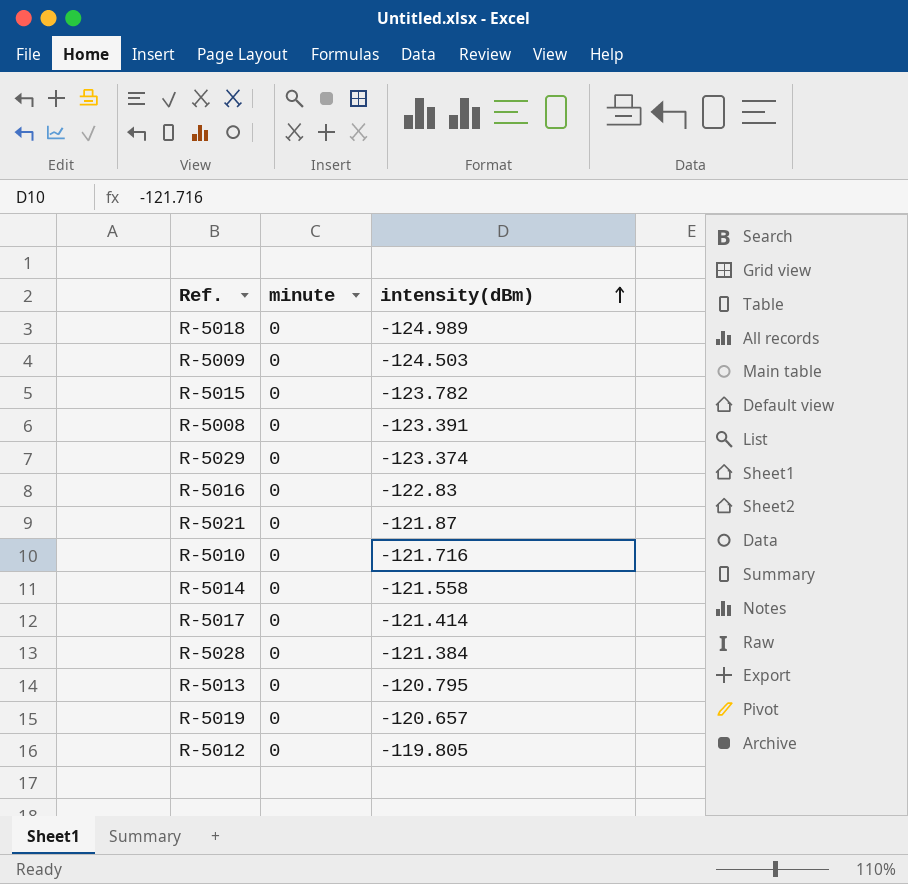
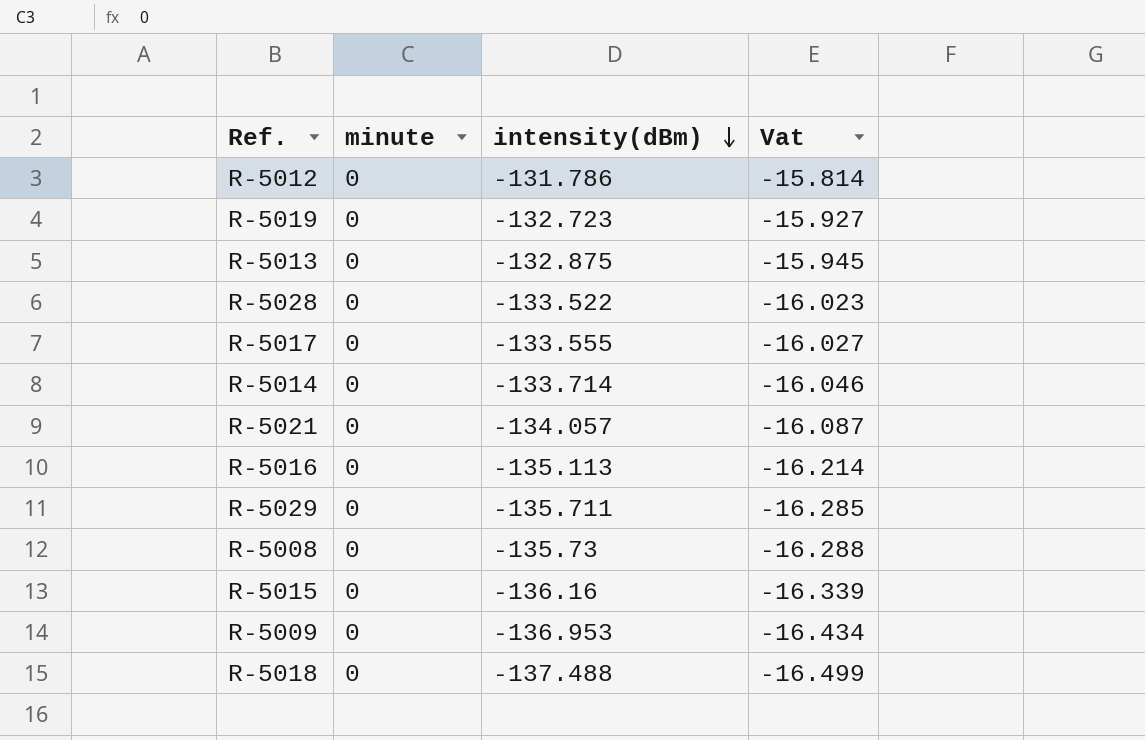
row order: intensity(dBm) ascending -> intensity(dBm) descending
column Vat | formula: none -> [intensity(dBm)] * 0.12
row R-5010: 0 | -121.716 -> none
R-5012 | intensity(dBm): -119.805 -> -131.786
R-5019 | intensity(dBm): -120.657 -> -132.723
R-5013 | intensity(dBm): -120.795 -> -132.875
R-5028 | intensity(dBm): -121.384 -> -133.522
R-5017 | intensity(dBm): -121.414 -> -133.555
R-5014 | intensity(dBm): -121.558 -> -133.714
R-5021 | intensity(dBm): -121.87 -> -134.057
R-5016 | intensity(dBm): -122.83 -> -135.113
R-5029 | intensity(dBm): -123.374 -> -135.711
R-5008 | intensity(dBm): -123.391 -> -135.73
R-5015 | intensity(dBm): -123.782 -> -136.16
R-5009 | intensity(dBm): -124.503 -> -136.953
R-5018 | intensity(dBm): -124.989 -> -137.488

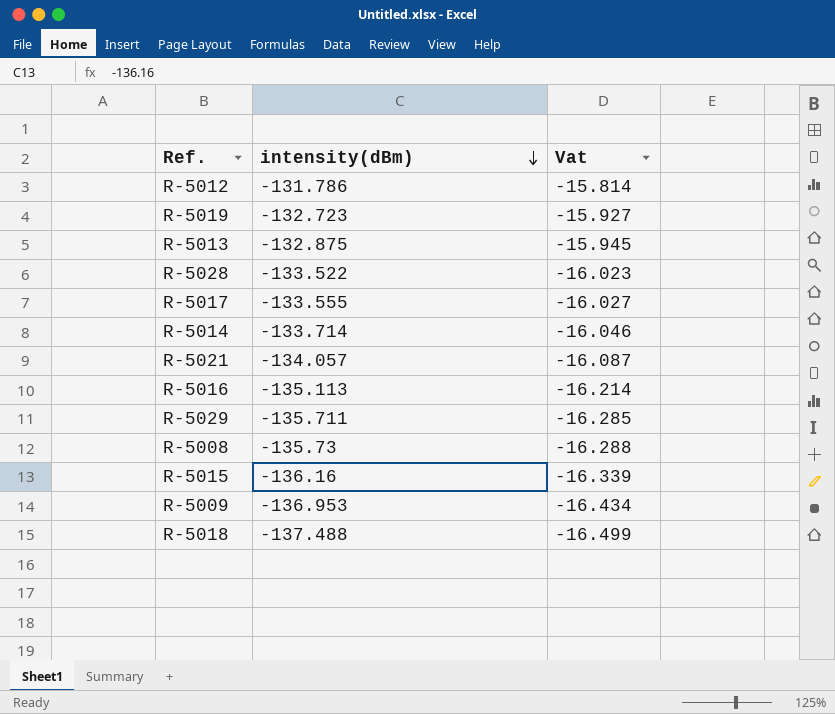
column minute | position: 2 -> none

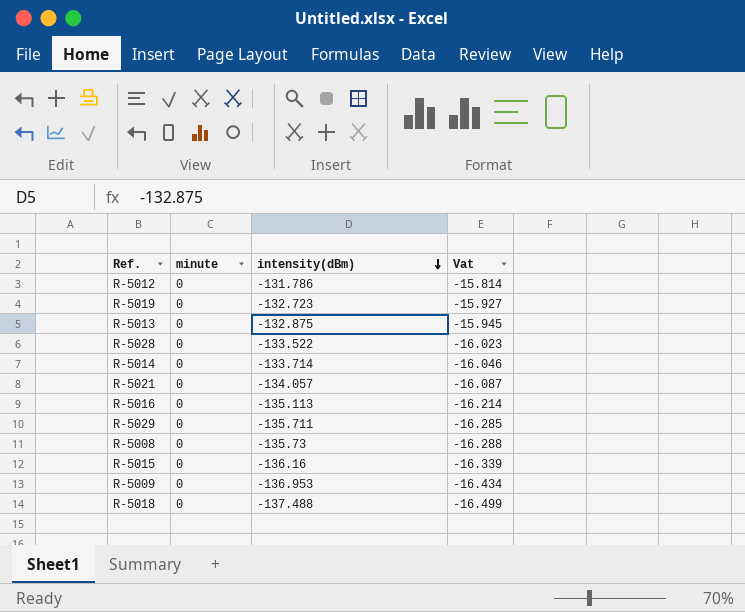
column minute | position: none -> 2
row R-5017: -133.555 | -16.027 -> none

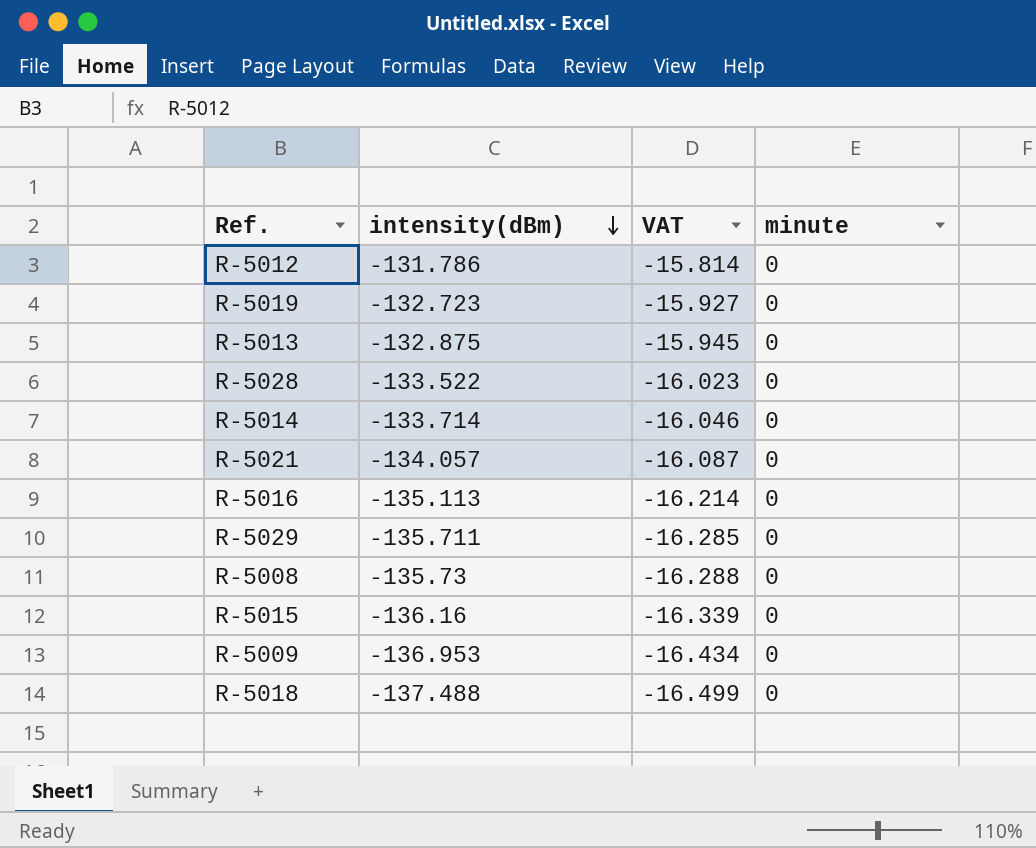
column name: Vat -> VAT
column minute | position: 2 -> 4

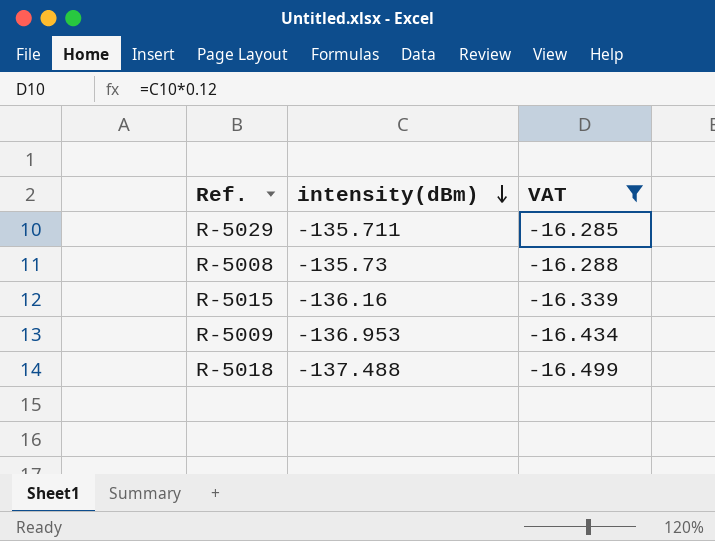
filter: none -> VAT <= -16.285
column minute | position: 4 -> none

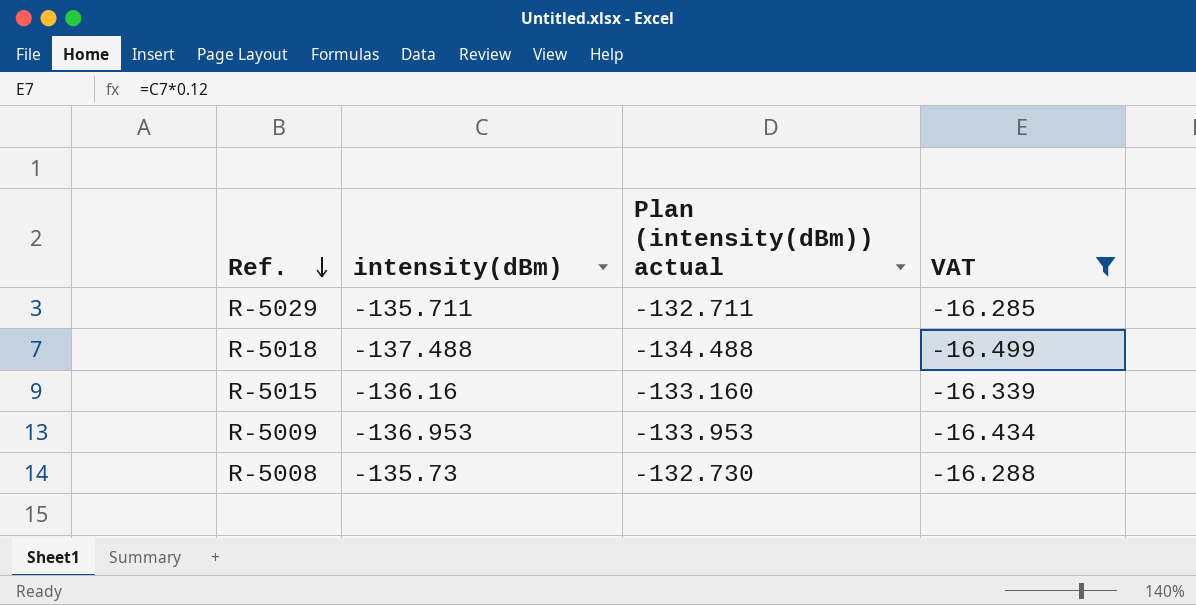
row order: intensity(dBm) descending -> Ref. descending
column Plan (intensity(dBm)) actual | formula: none -> [intensity(dBm)] + 3

